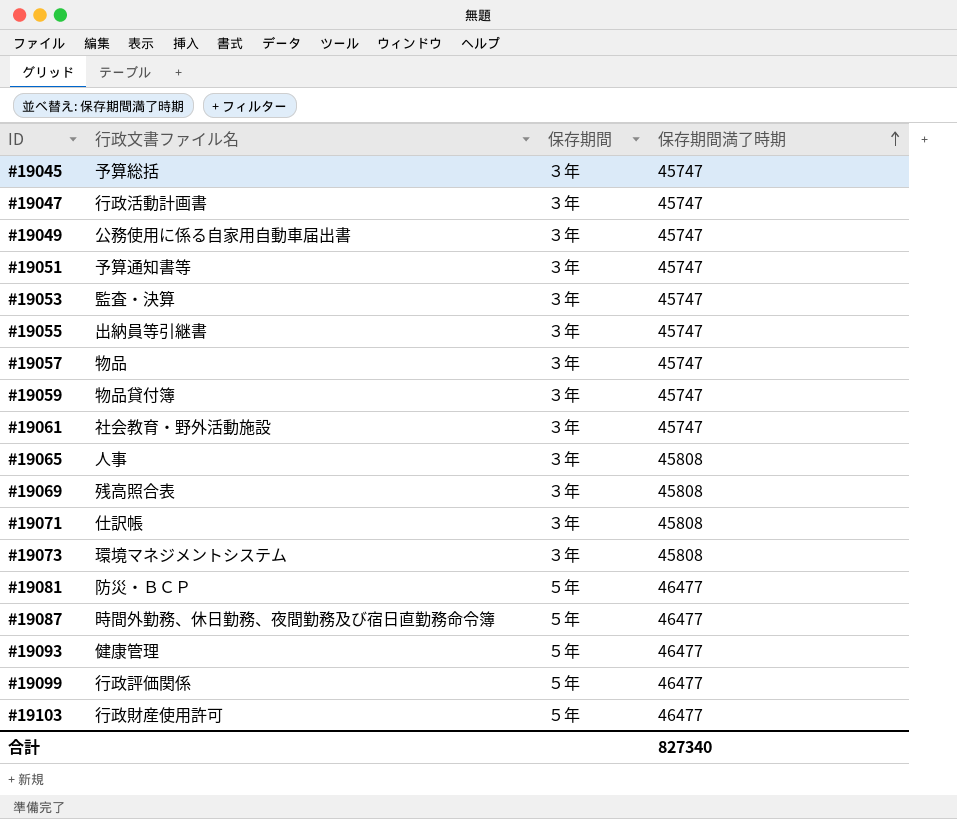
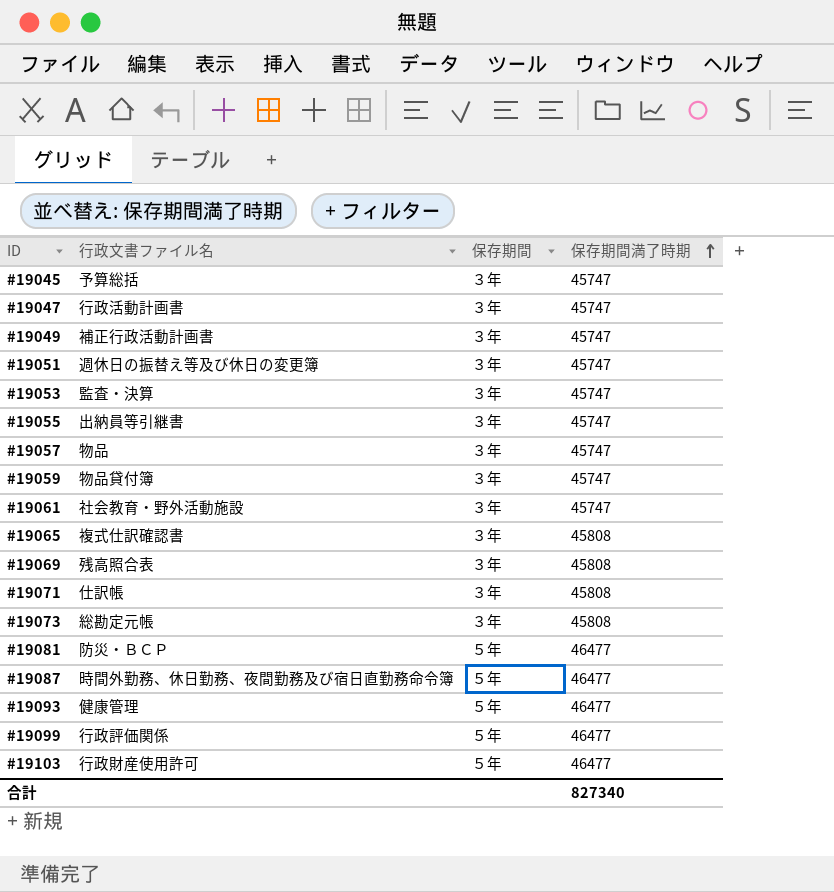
#19049 | 行政文書ファイル名: 公務使用に係る自家用自動車届出書 -> 補正行政活動計画書
#19051 | 行政文書ファイル名: 予算通知書等 -> 週休日の振替え等及び休日の変更簿
#19065 | 行政文書ファイル名: 人事 -> 複式仕訳確認書
#19073 | 行政文書ファイル名: 環境マネジメントシステム -> 総勘定元帳

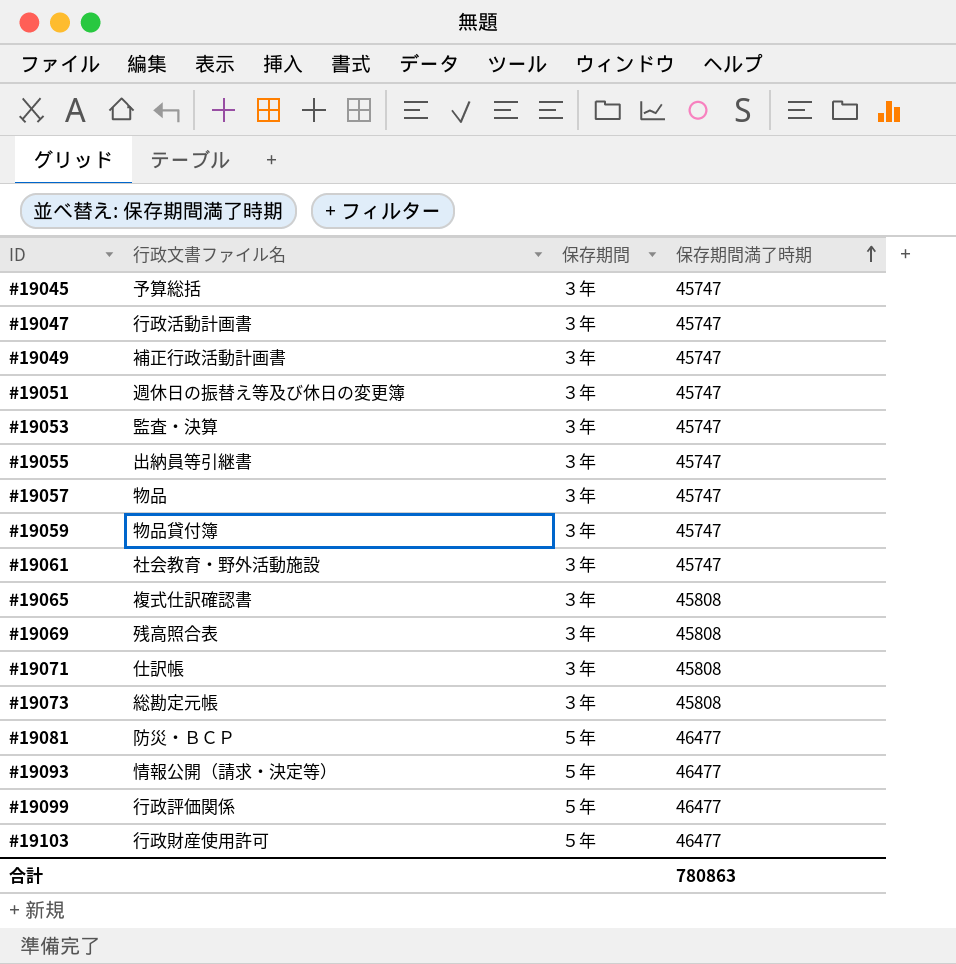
row #19087: 時間外勤務、休日勤務、夜間勤務及び宿日直勤務命令簿 | ５年 | 46477 -> none
#19093 | 行政文書ファイル名: 健康管理 -> 情報公開（請求・決定等）
合計 | 保存期間満了時期: 827340 -> 780863

